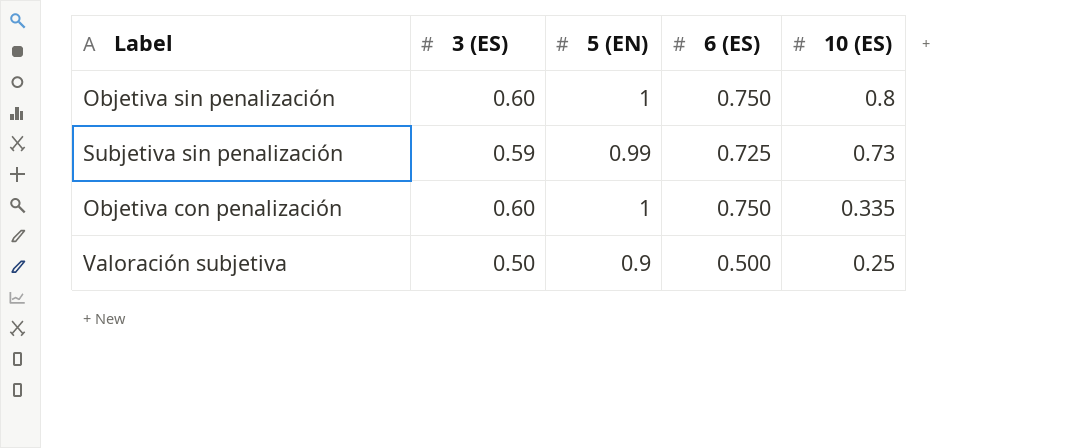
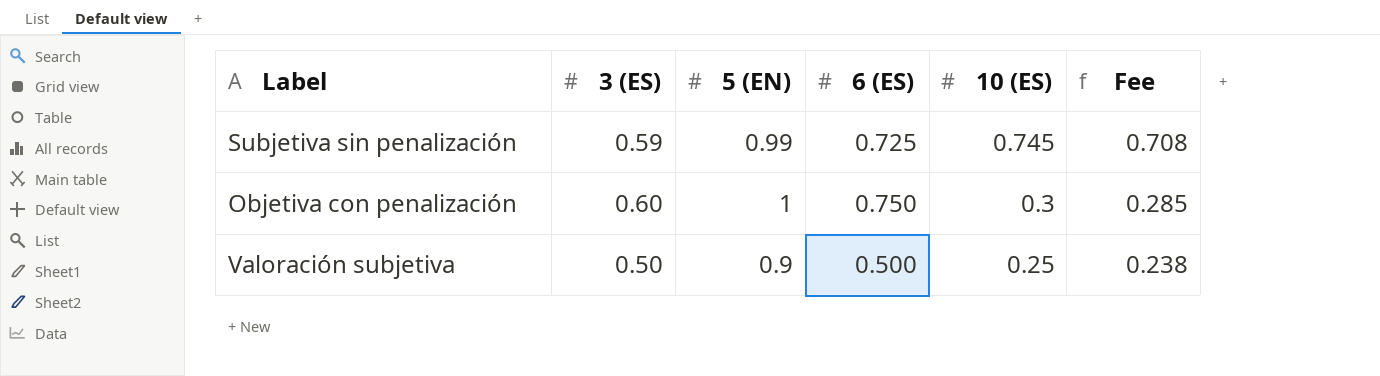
column Fee | formula: none -> [10 (ES)] * 0.95
row Objetiva sin penalización: 0.60 | 1 | 0.750 | 0.8 -> none
Subjetiva sin penalización | 10 (ES): 0.73 -> 0.745
Objetiva con penalización | 10 (ES): 0.335 -> 0.3

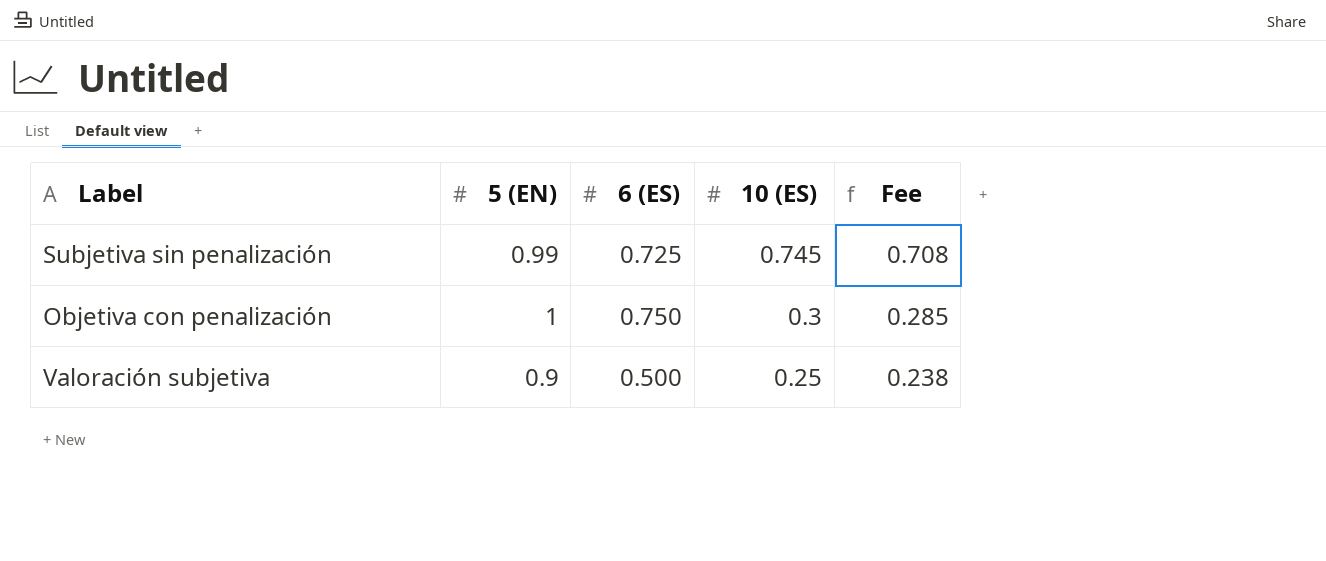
column 3 (ES) | position: 2 -> none

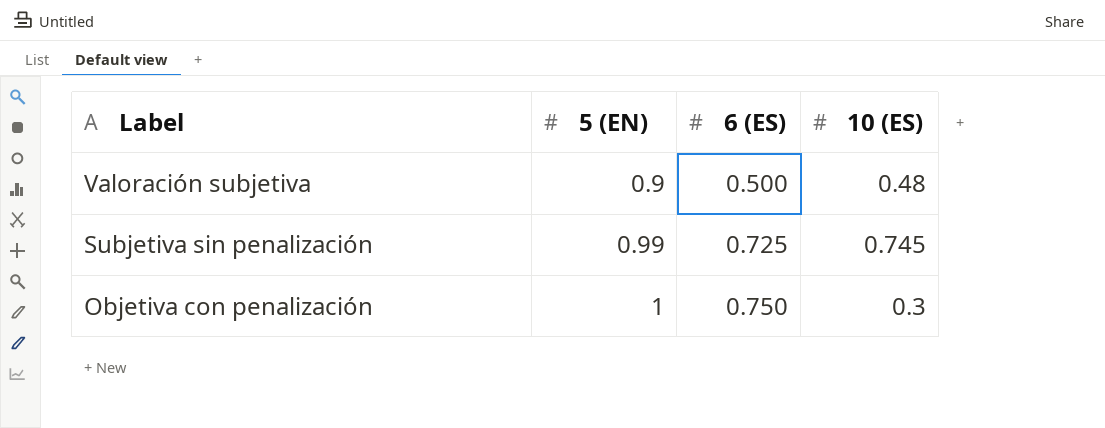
row order: 10 (ES) descending -> Label descending
column Fee | formula: [10 (ES)] * 0.95 -> none
Valoración subjetiva | 10 (ES): 0.25 -> 0.48

